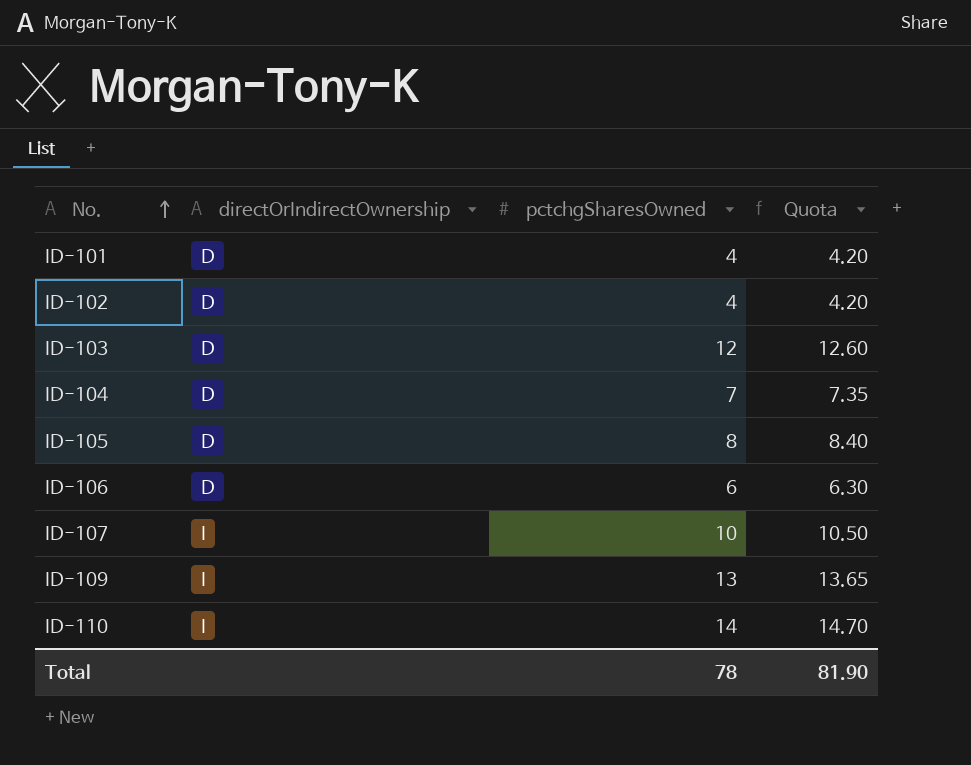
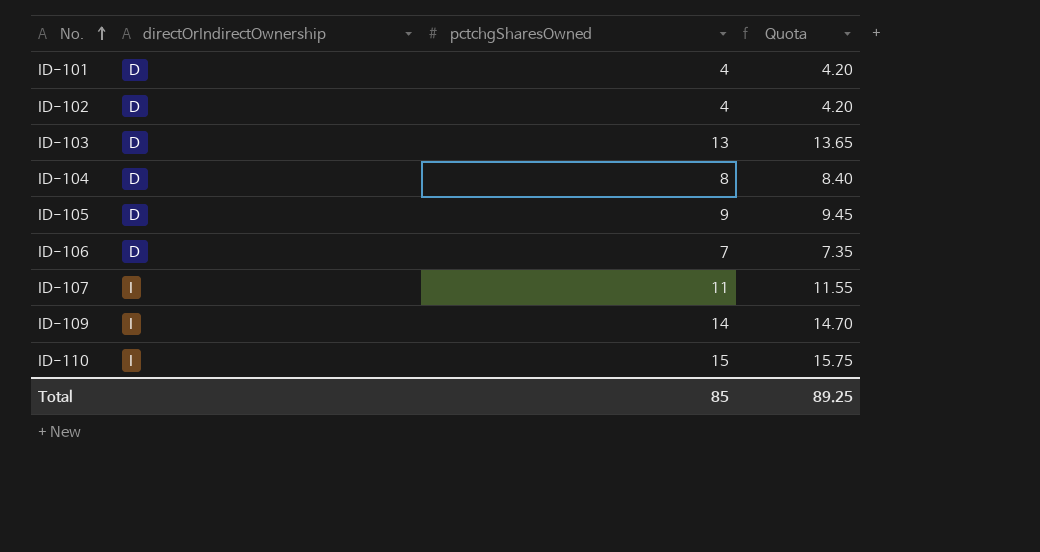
ID-103 | pctchgSharesOwned: 12 -> 13
ID-103 | Quota: 12.60 -> 13.65
ID-104 | pctchgSharesOwned: 7 -> 8
ID-104 | Quota: 7.35 -> 8.40
ID-105 | pctchgSharesOwned: 8 -> 9
ID-105 | Quota: 8.40 -> 9.45
ID-106 | pctchgSharesOwned: 6 -> 7
ID-106 | Quota: 6.30 -> 7.35
ID-107 | pctchgSharesOwned: 10 -> 11
ID-107 | Quota: 10.50 -> 11.55
ID-109 | pctchgSharesOwned: 13 -> 14
ID-109 | Quota: 13.65 -> 14.70
ID-110 | pctchgSharesOwned: 14 -> 15
ID-110 | Quota: 14.70 -> 15.75
Total | pctchgSharesOwned: 78 -> 85
Total | Quota: 81.90 -> 89.25

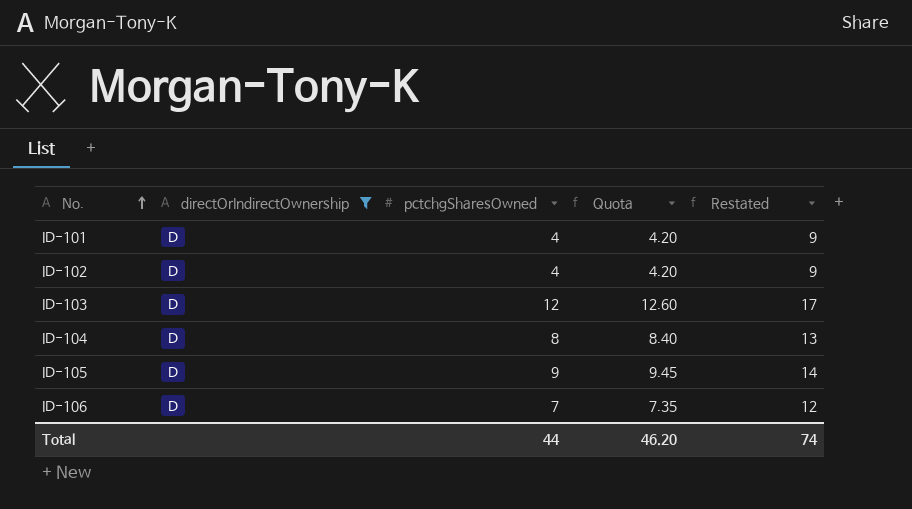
filter: none -> directOrIndirectOwnership = D
column Restated | formula: none -> [pctchgSharesOwned] + 5
ID-103 | pctchgSharesOwned: 13 -> 12
ID-103 | Quota: 13.65 -> 12.60
Total | pctchgSharesOwned: 85 -> 44
Total | Quota: 89.25 -> 46.20

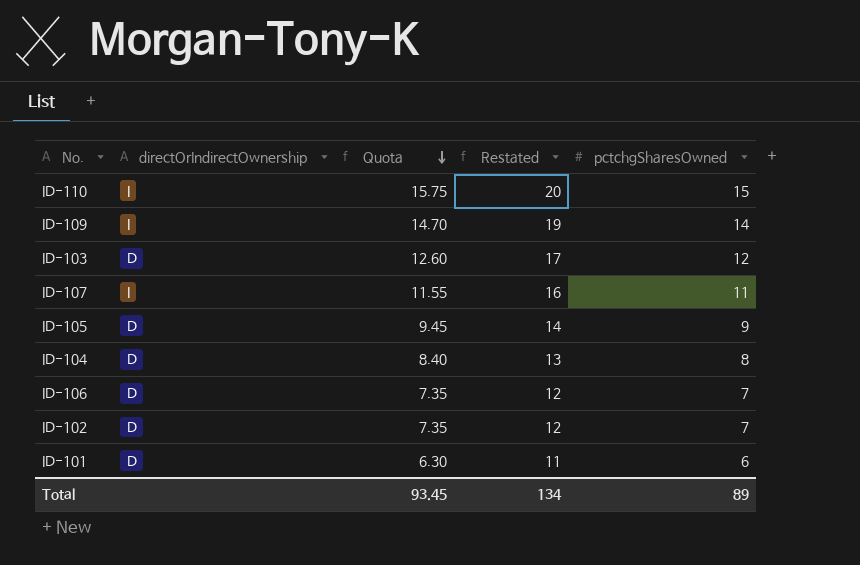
filter: directOrIndirectOwnership = D -> none
row order: No. ascending -> Quota descending
column pctchgSharesOwned | position: 3 -> 5
ID-102 | Quota: 4.20 -> 7.35
ID-102 | Restated: 9 -> 12
ID-102 | pctchgSharesOwned: 4 -> 7
ID-101 | Quota: 4.20 -> 6.30
ID-101 | Restated: 9 -> 11
ID-101 | pctchgSharesOwned: 4 -> 6
Total | Quota: 46.20 -> 93.45
Total | Restated: 74 -> 134
Total | pctchgSharesOwned: 44 -> 89

